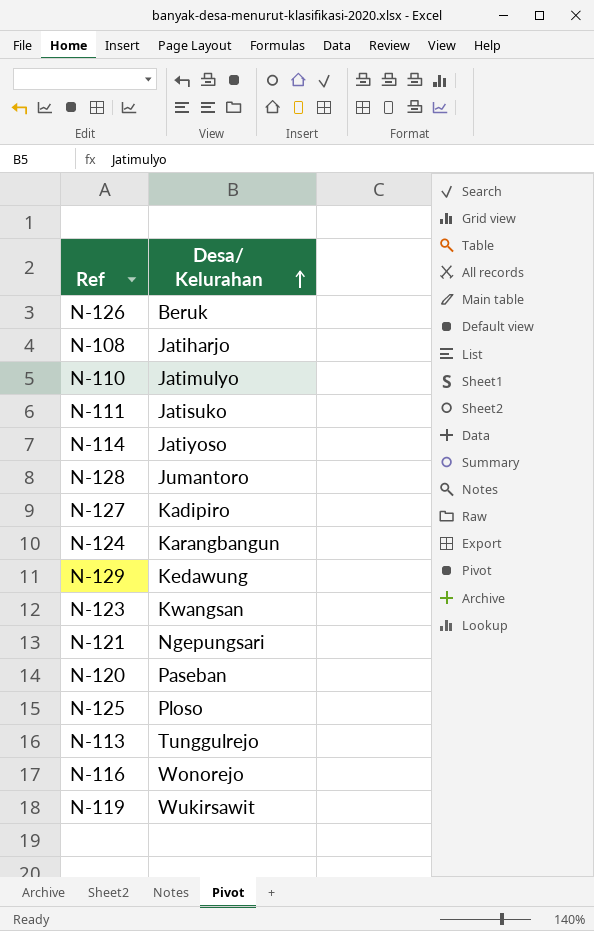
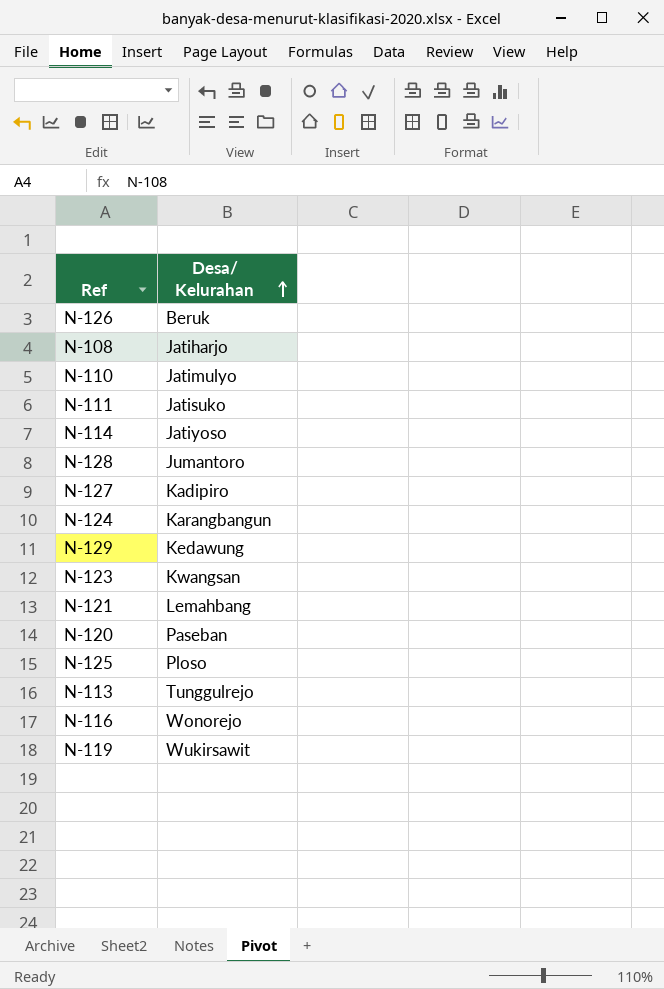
N-121 | Desa/ Kelurahan: Ngepungsari -> Lemahbang

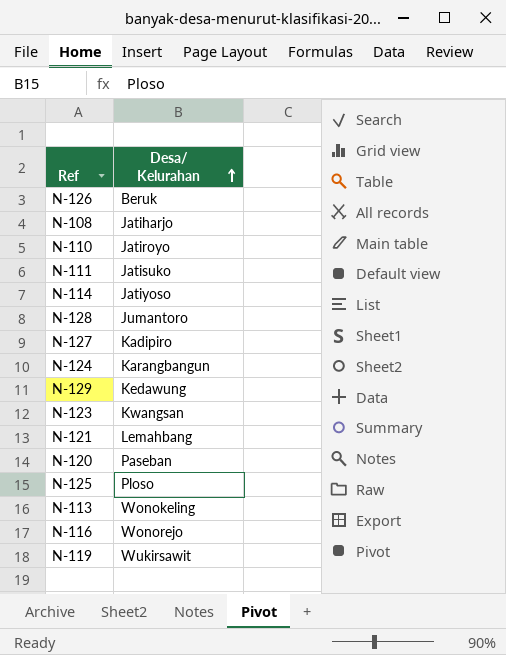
N-110 | Desa/ Kelurahan: Jatimulyo -> Jatiroyo
N-113 | Desa/ Kelurahan: Tunggulrejo -> Wonokeling

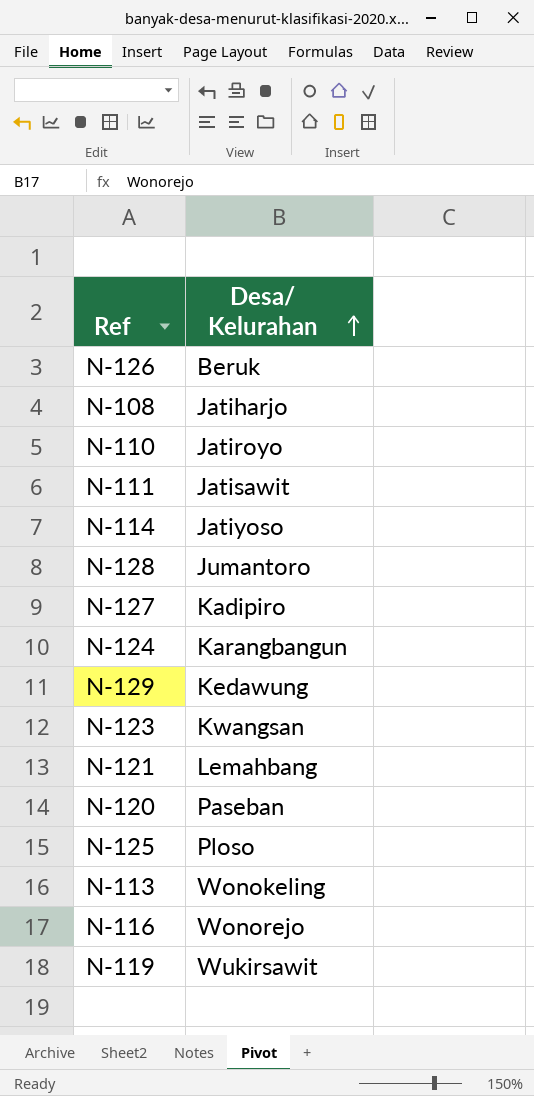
N-111 | Desa/ Kelurahan: Jatisuko -> Jatisawit

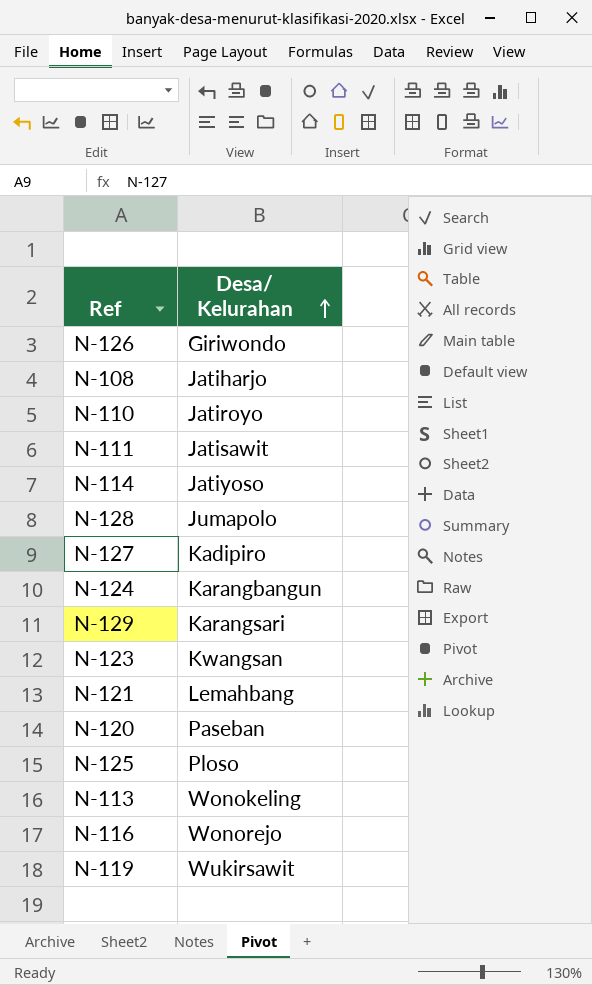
N-126 | Desa/ Kelurahan: Beruk -> Giriwondo
N-128 | Desa/ Kelurahan: Jumantoro -> Jumapolo
N-129 | Desa/ Kelurahan: Kedawung -> Karangsari

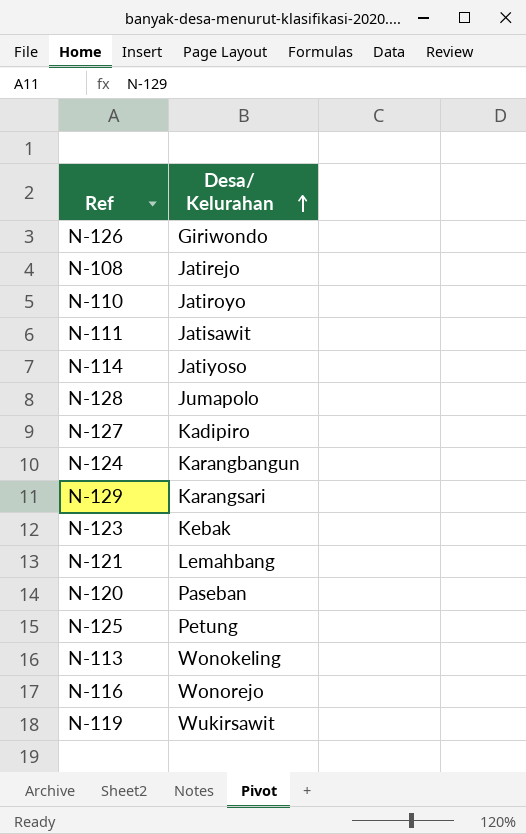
N-108 | Desa/ Kelurahan: Jatiharjo -> Jatirejo
N-123 | Desa/ Kelurahan: Kwangsan -> Kebak
N-125 | Desa/ Kelurahan: Ploso -> Petung

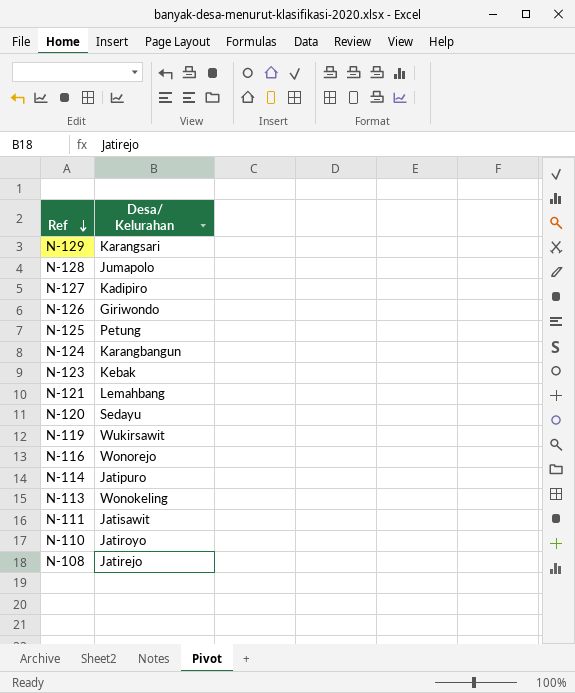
row order: Desa/ Kelurahan ascending -> Ref descending
N-120 | Desa/ Kelurahan: Paseban -> Sedayu
N-114 | Desa/ Kelurahan: Jatiyoso -> Jatipuro

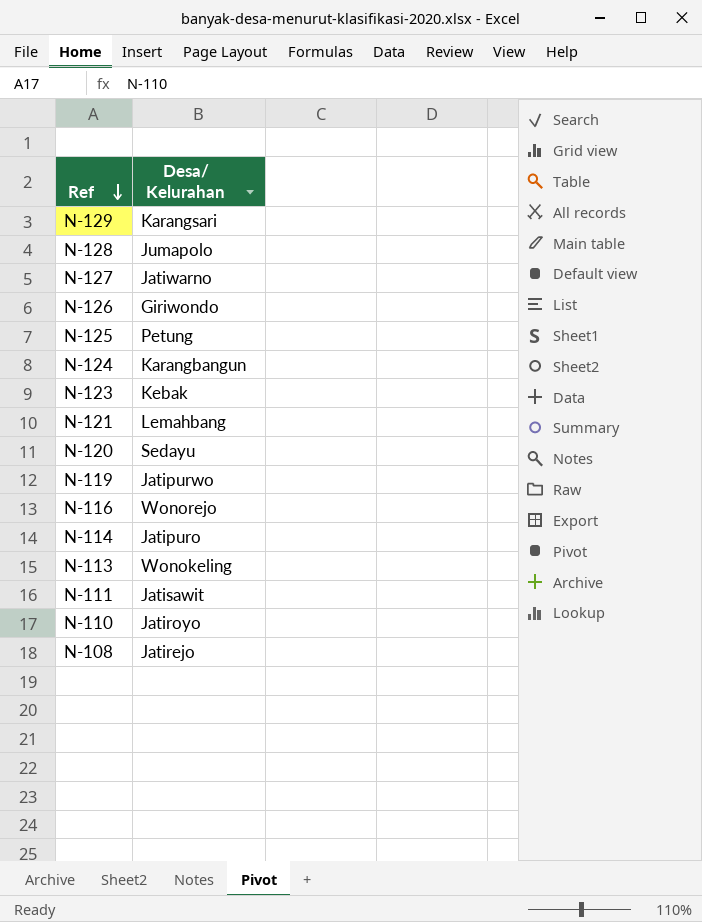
N-127 | Desa/ Kelurahan: Kadipiro -> Jatiwarno
N-119 | Desa/ Kelurahan: Wukirsawit -> Jatipurwo

